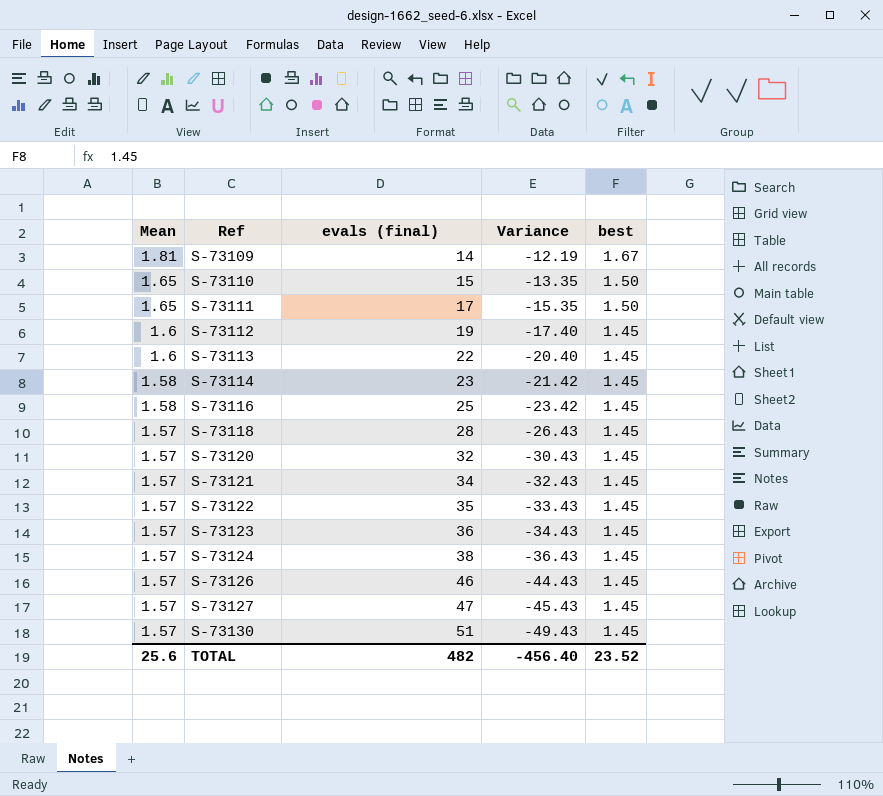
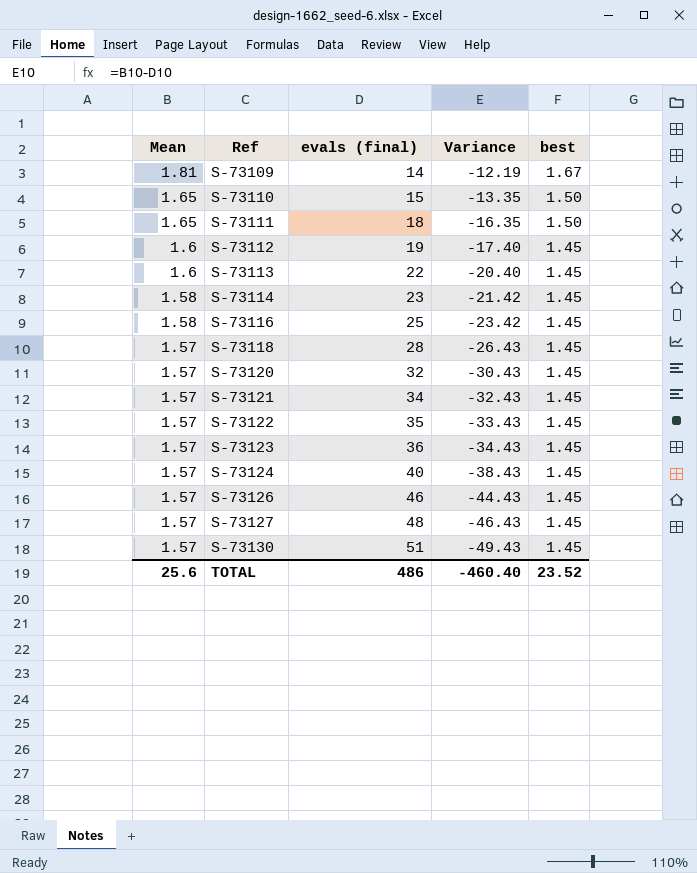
S-73111 | evals (final): 17 -> 18
S-73111 | Variance: -15.35 -> -16.35
S-73124 | evals (final): 38 -> 40
S-73124 | Variance: -36.43 -> -38.43
S-73127 | evals (final): 47 -> 48
S-73127 | Variance: -45.43 -> -46.43
TOTAL | evals (final): 482 -> 486
TOTAL | Variance: -456.40 -> -460.40

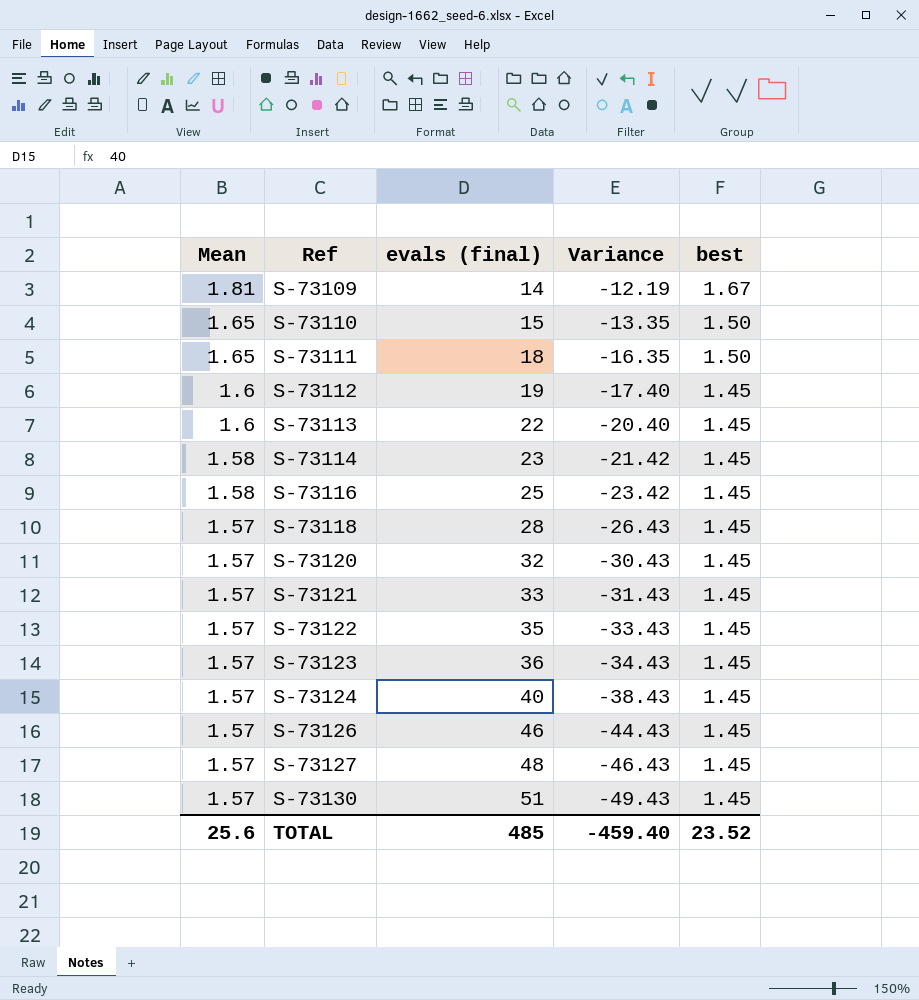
S-73121 | evals (final): 34 -> 33
S-73121 | Variance: -32.43 -> -31.43
TOTAL | evals (final): 486 -> 485
TOTAL | Variance: -460.40 -> -459.40

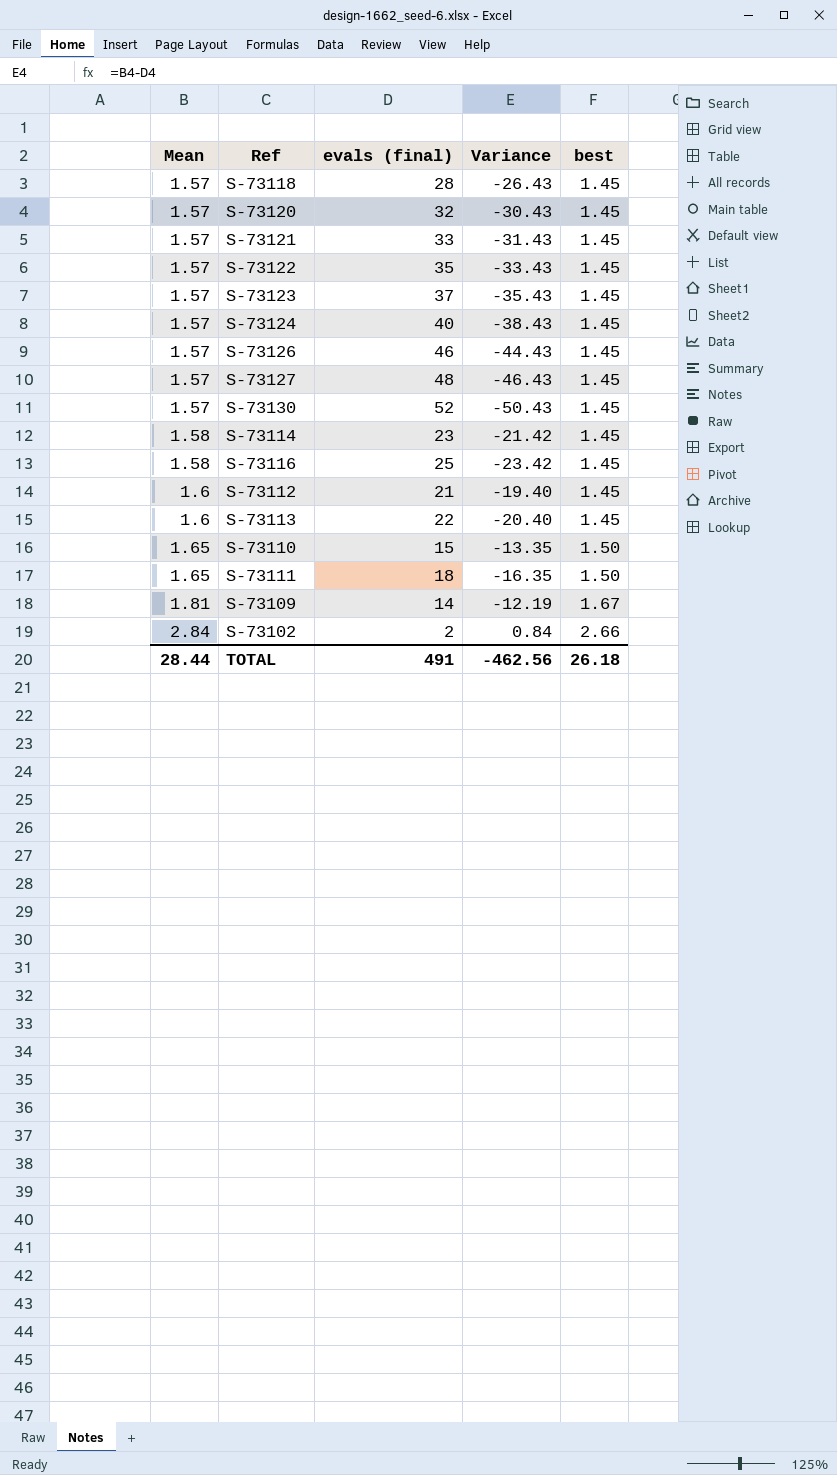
row order: Mean descending -> Mean ascending
S-73123 | evals (final): 36 -> 37
S-73123 | Variance: -34.43 -> -35.43
S-73130 | evals (final): 51 -> 52
S-73130 | Variance: -49.43 -> -50.43
S-73112 | evals (final): 19 -> 21
S-73112 | Variance: -17.40 -> -19.40
row S-73102: none -> 2.84 | 2 | 0.84 | 2.66
TOTAL | Mean: 25.6 -> 28.44
TOTAL | evals (final): 485 -> 491
TOTAL | Variance: -459.40 -> -462.56
TOTAL | best: 23.52 -> 26.18

